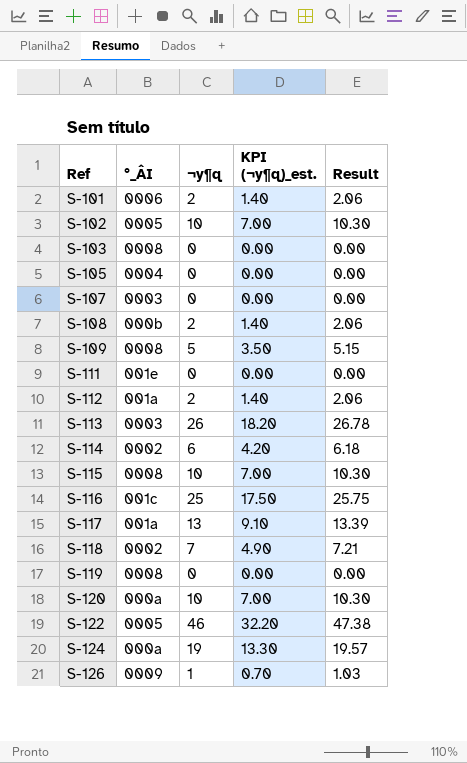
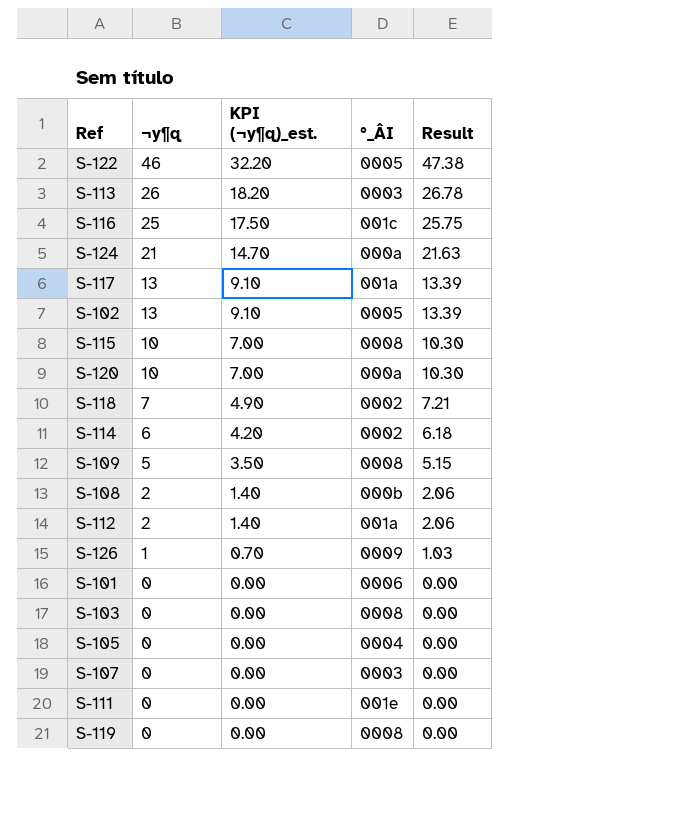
row order: Ref ascending -> ¬y¶q descending
column °_ÂI | position: 2 -> 4
S-124 | ¬y¶q: 19 -> 21
S-124 | KPI (¬y¶q)_est.: 13.30 -> 14.70
S-124 | Result: 19.57 -> 21.63
S-102 | ¬y¶q: 10 -> 13
S-102 | KPI (¬y¶q)_est.: 7.00 -> 9.10
S-102 | Result: 10.30 -> 13.39
S-101 | ¬y¶q: 2 -> 0
S-101 | KPI (¬y¶q)_est.: 1.40 -> 0.00
S-101 | Result: 2.06 -> 0.00

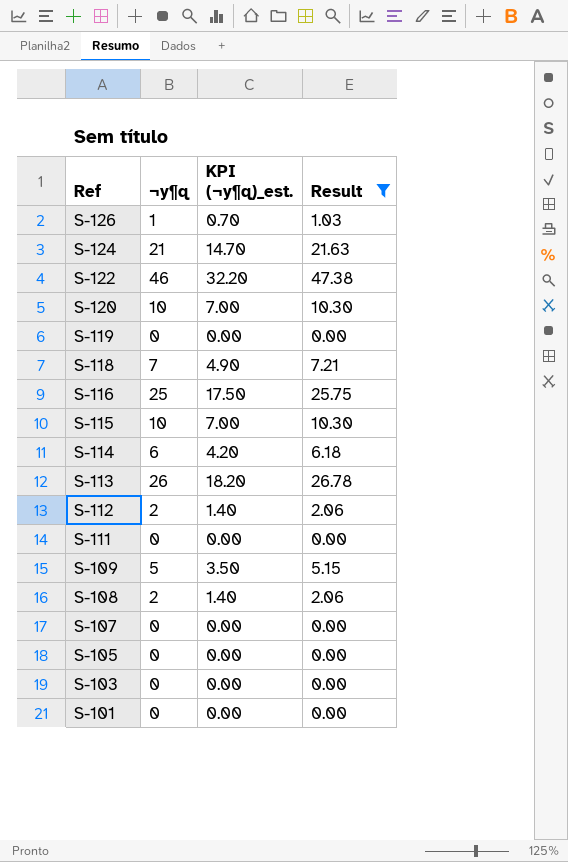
filter: none -> Result != 13.39
row order: ¬y¶q descending -> Ref descending
column °_ÂI | position: 4 -> none

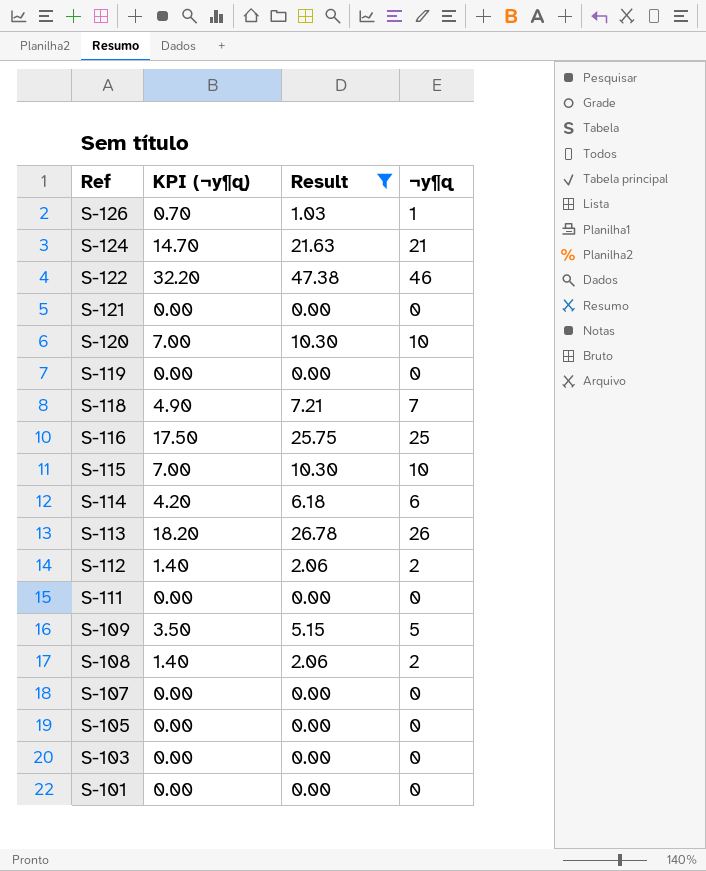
column name: KPI (¬y¶q)_est. -> KPI (¬y¶q)
column ¬y¶q | position: 2 -> 4
row S-121: none -> 0.00 | 0.00 | 0

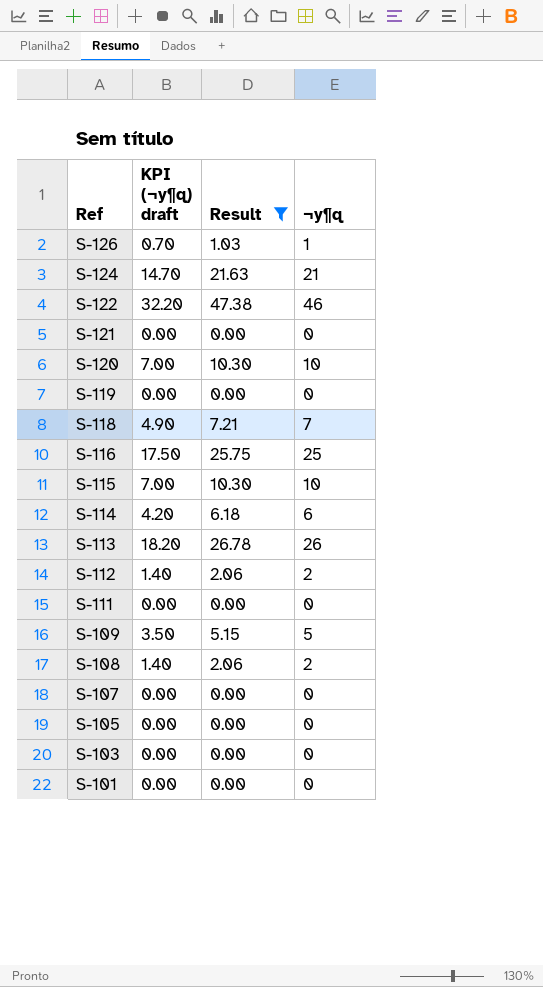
column name: KPI (¬y¶q) -> KPI (¬y¶q) draft

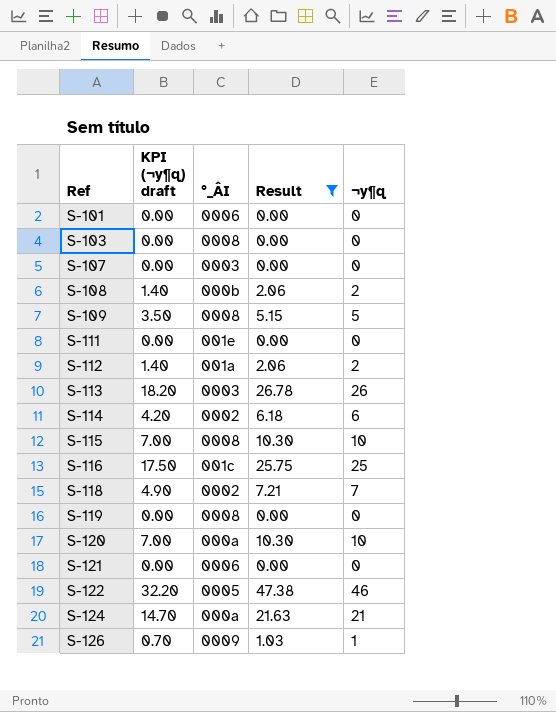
row order: Ref descending -> Ref ascending
column °_ÂI | position: none -> 3
row S-105: 0.00 | 0.00 | 0 -> none

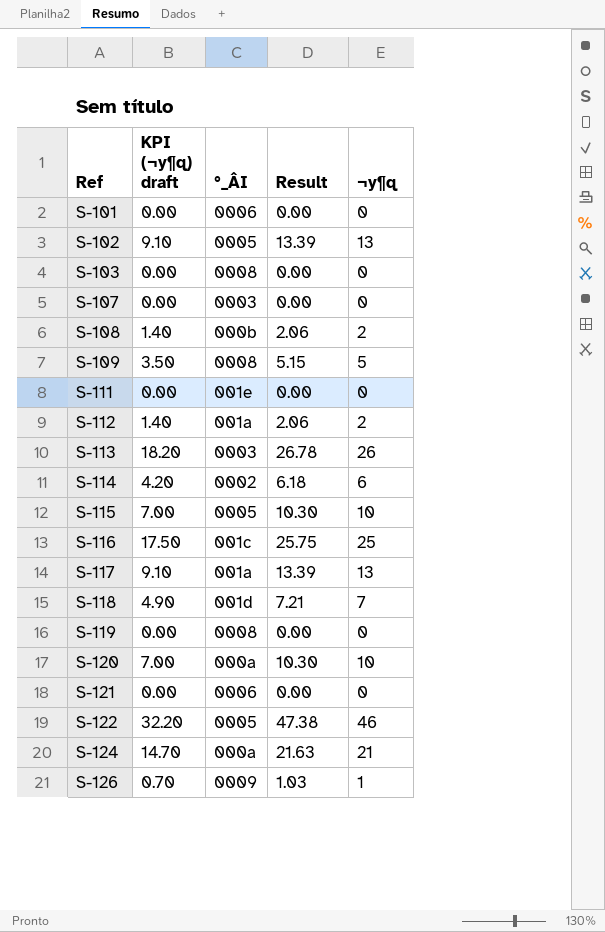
filter: Result != 13.39 -> none
S-115 | °_ÂI: 0008 -> 0005
S-118 | °_ÂI: 0002 -> 001d

